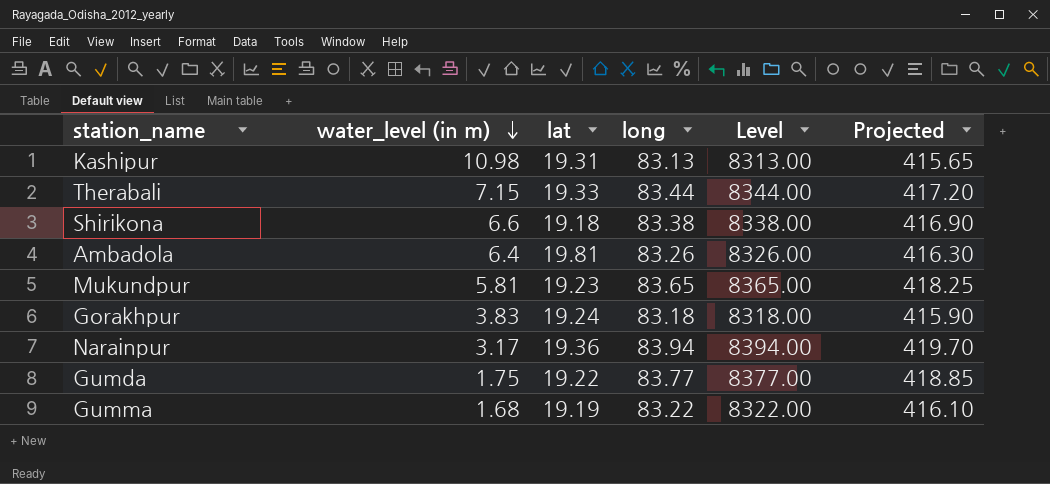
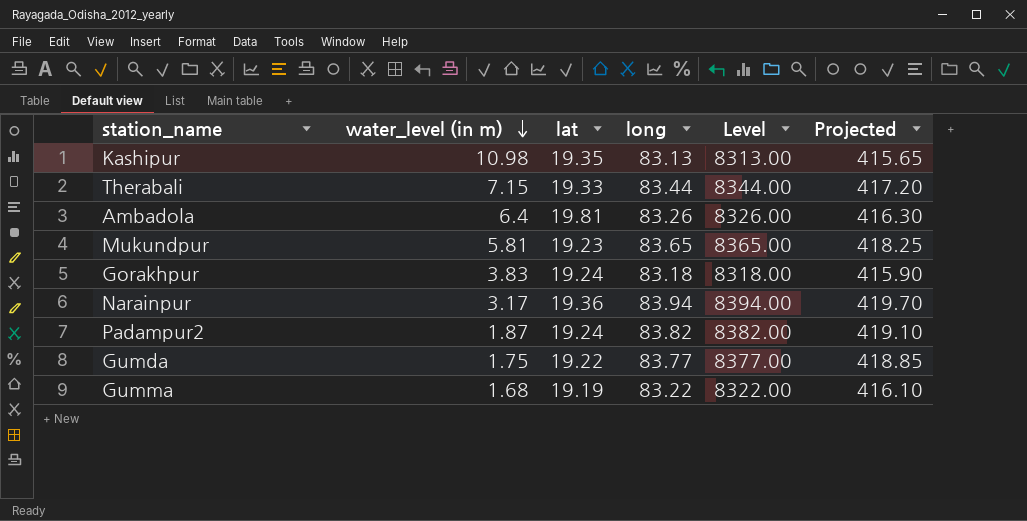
row Shirikona: 6.6 | 19.18 | 83.38 | 8338.00 | 416.90 -> none
Kashipur | lat: 19.31 -> 19.35
row Padampur2: none -> 1.87 | 19.24 | 83.82 | 8382.00 | 419.10

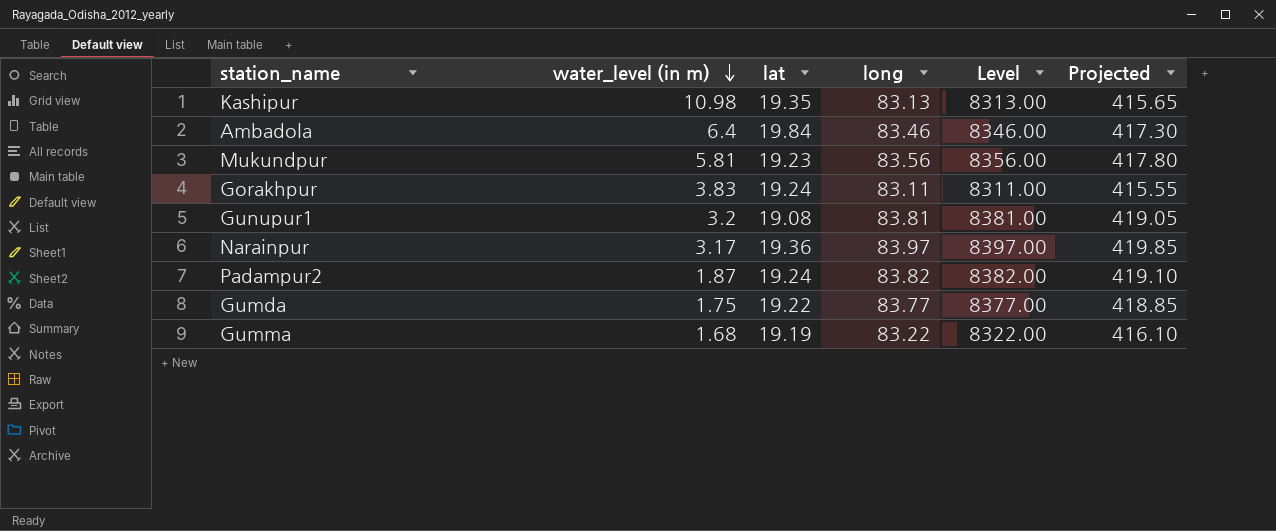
row Therabali: 7.15 | 19.33 | 83.44 | 8344.00 | 417.20 -> none
Ambadola | lat: 19.81 -> 19.84
Ambadola | long: 83.26 -> 83.46
Ambadola | Level: 8326.00 -> 8346.00
Ambadola | Projected: 416.30 -> 417.30
Mukundpur | long: 83.65 -> 83.56
Mukundpur | Level: 8365.00 -> 8356.00
Mukundpur | Projected: 418.25 -> 417.80
Gorakhpur | long: 83.18 -> 83.11
Gorakhpur | Level: 8318.00 -> 8311.00
Gorakhpur | Projected: 415.90 -> 415.55
row Gunupur1: none -> 3.2 | 19.08 | 83.81 | 8381.00 | 419.05
Narainpur | long: 83.94 -> 83.97
Narainpur | Level: 8394.00 -> 8397.00
Narainpur | Projected: 419.70 -> 419.85

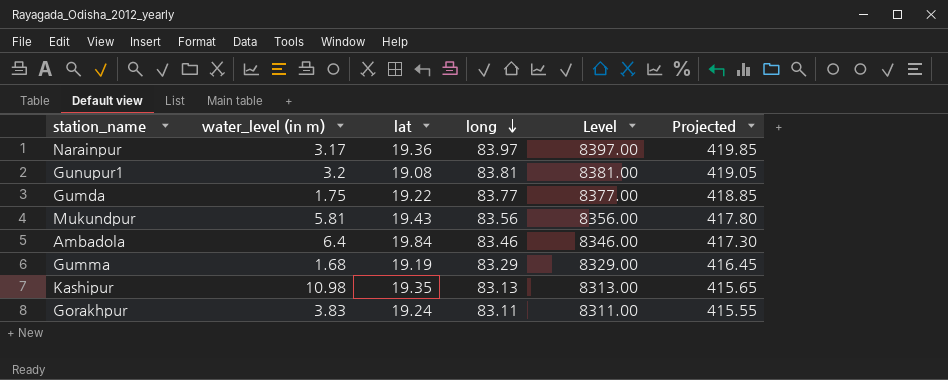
row order: water_level (in m) descending -> long descending
row Padampur2: 1.87 | 19.24 | 83.82 | 8382.00 | 419.10 -> none
Mukundpur | lat: 19.23 -> 19.43
Gumma | long: 83.22 -> 83.29
Gumma | Level: 8322.00 -> 8329.00
Gumma | Projected: 416.10 -> 416.45

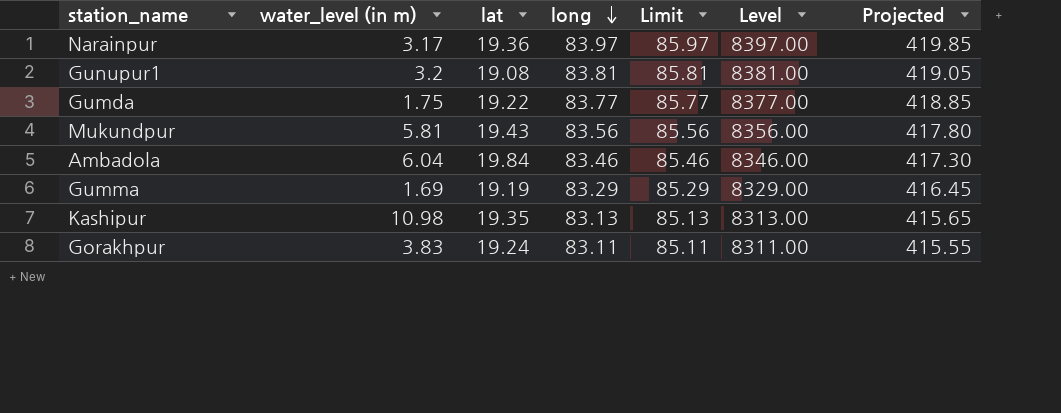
column Limit | formula: none -> [long] + 2
Ambadola | water_level (in m): 6.4 -> 6.04
Gumma | water_level (in m): 1.68 -> 1.69

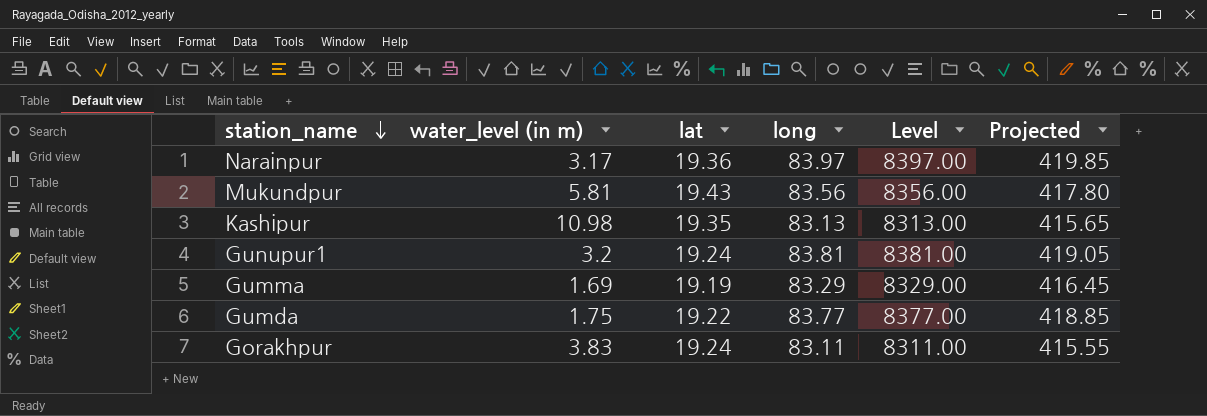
row order: long descending -> station_name descending
column Limit | formula: [long] + 2 -> none
row Ambadola: 6.04 | 19.84 | 83.46 | 85.46 | 8346.00 | 417.30 -> none
Gunupur1 | lat: 19.08 -> 19.24

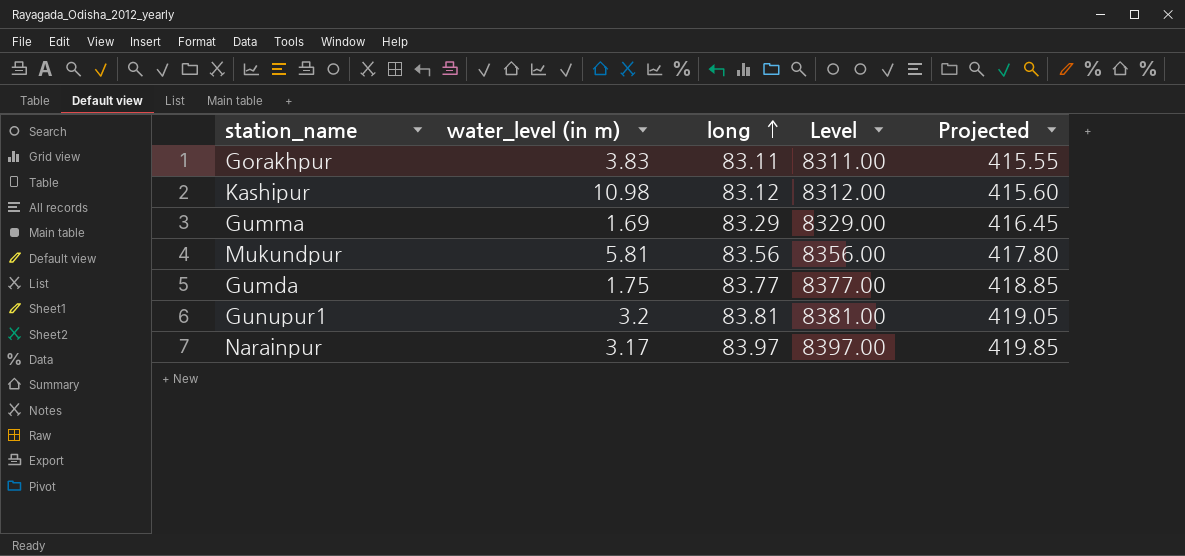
row order: station_name descending -> long ascending
column lat | position: 3 -> none
Kashipur | long: 83.13 -> 83.12
Kashipur | Level: 8313.00 -> 8312.00
Kashipur | Projected: 415.65 -> 415.60

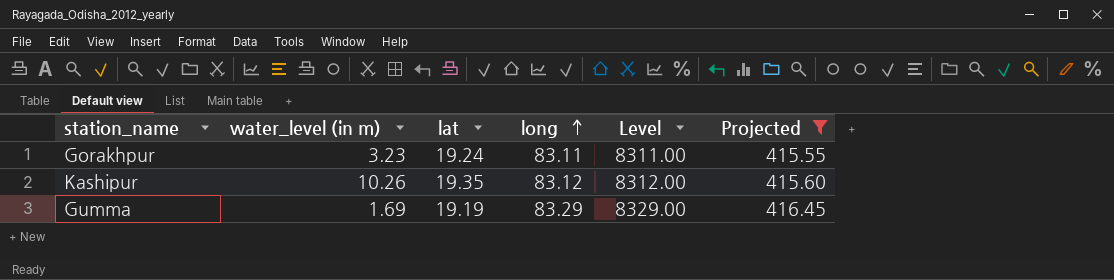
filter: none -> Projected <= 416.45
column lat | position: none -> 3
Gorakhpur | water_level (in m): 3.83 -> 3.23
Kashipur | water_level (in m): 10.98 -> 10.26

